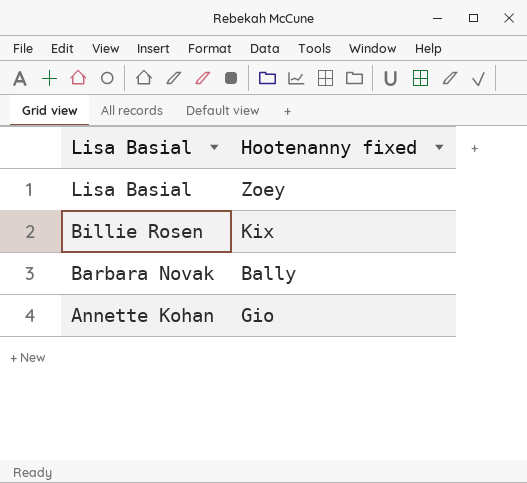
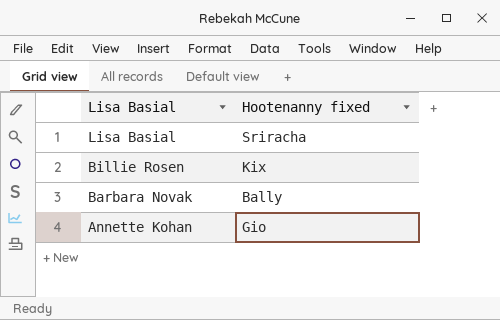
Lisa Basial | Hootenanny fixed: Zoey -> Sriracha

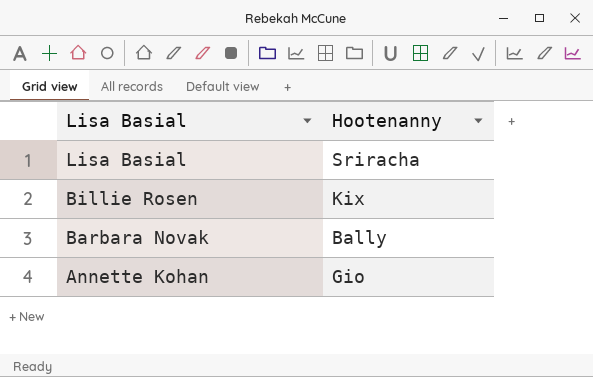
column name: Hootenanny fixed -> Hootenanny

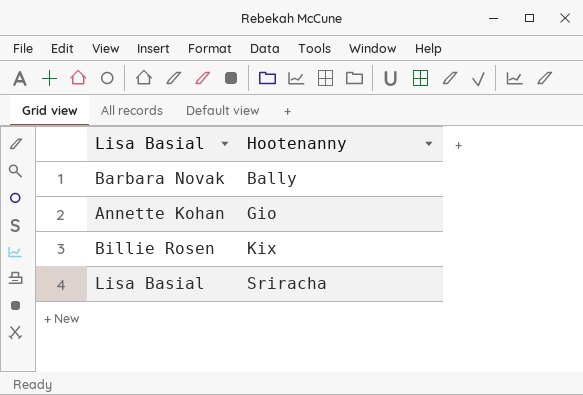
row order: Lisa Basial descending -> Hootenanny ascending

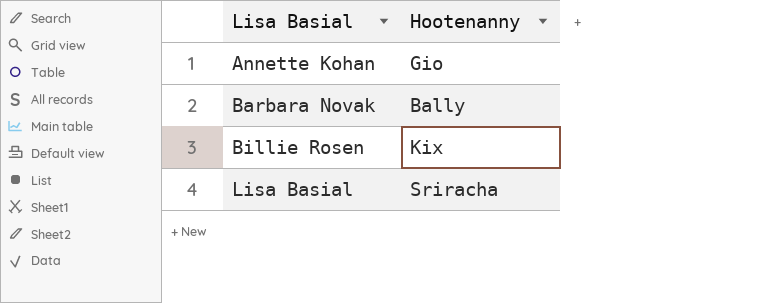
row order: Hootenanny ascending -> Lisa Basial ascending

